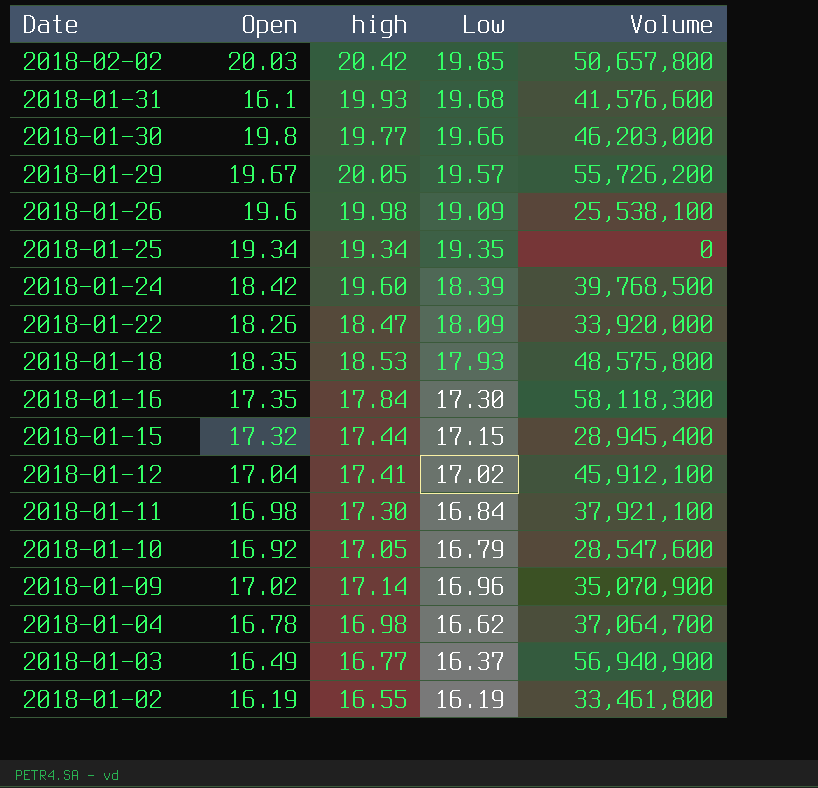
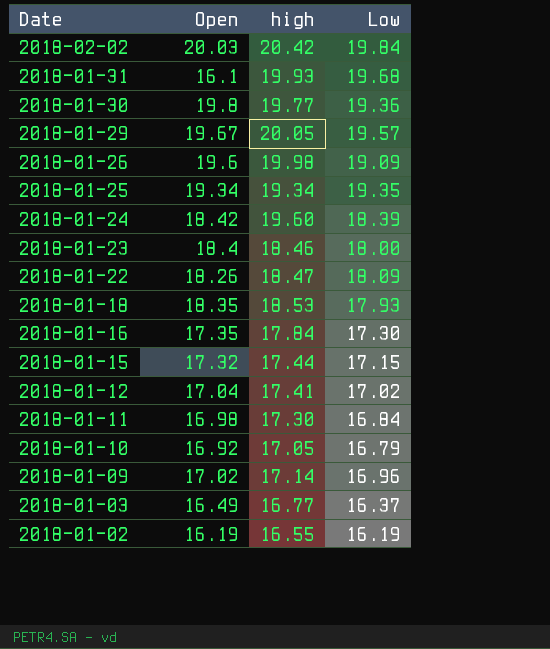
column Volume | position: 5 -> none
row 2018-01-04: 16.78 | 16.98 | 16.62 | 37,064,700 -> none
2018-02-02 | Low: 19.85 -> 19.84
2018-01-30 | Low: 19.66 -> 19.36
row 2018-01-23: none -> 18.4 | 18.46 | 18.00

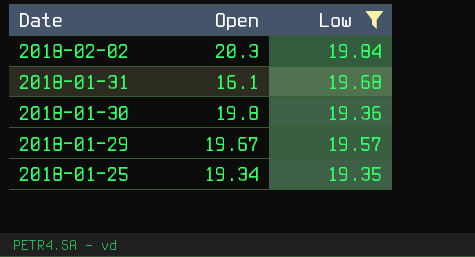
filter: none -> Low >= 19.35
column high | position: 3 -> none
2018-02-02 | Open: 20.03 -> 20.3

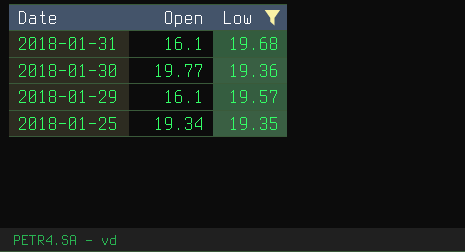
row 2018-02-02: 20.3 | 19.84 -> none
2018-01-30 | Open: 19.8 -> 19.77
2018-01-29 | Open: 19.67 -> 16.1

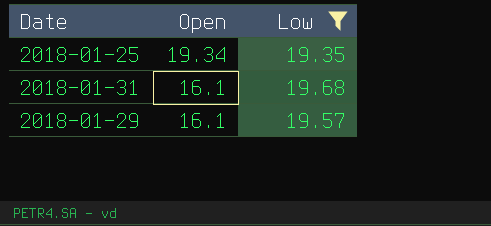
row order: Date descending -> Open descending
row 2018-01-30: 19.77 | 19.36 -> none

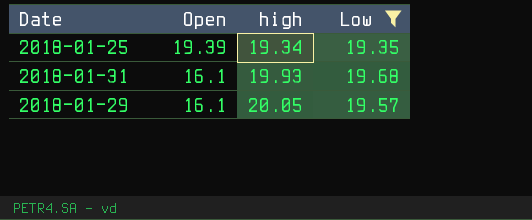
column high | position: none -> 3
2018-01-25 | Open: 19.34 -> 19.39

